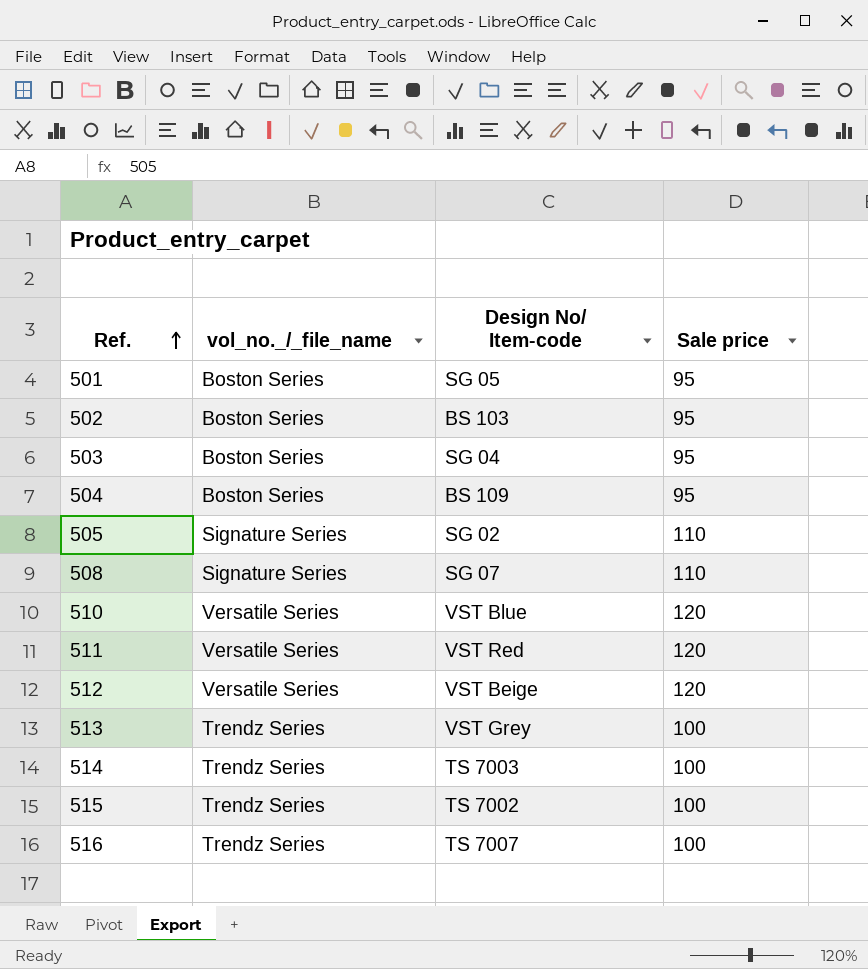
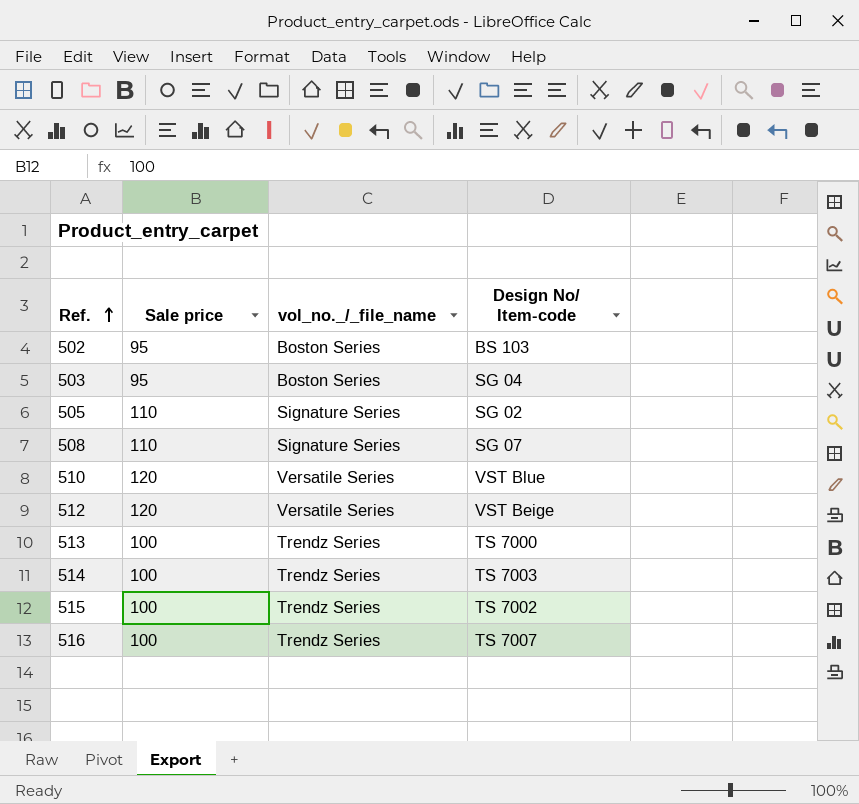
column Sale price | position: 4 -> 2
row 501: Boston Series | SG 05 | 95 -> none
row 504: Boston Series | BS 109 | 95 -> none
row 511: Versatile Series | VST Red | 120 -> none
513 | Design No/ Item-code: VST Grey -> TS 7000

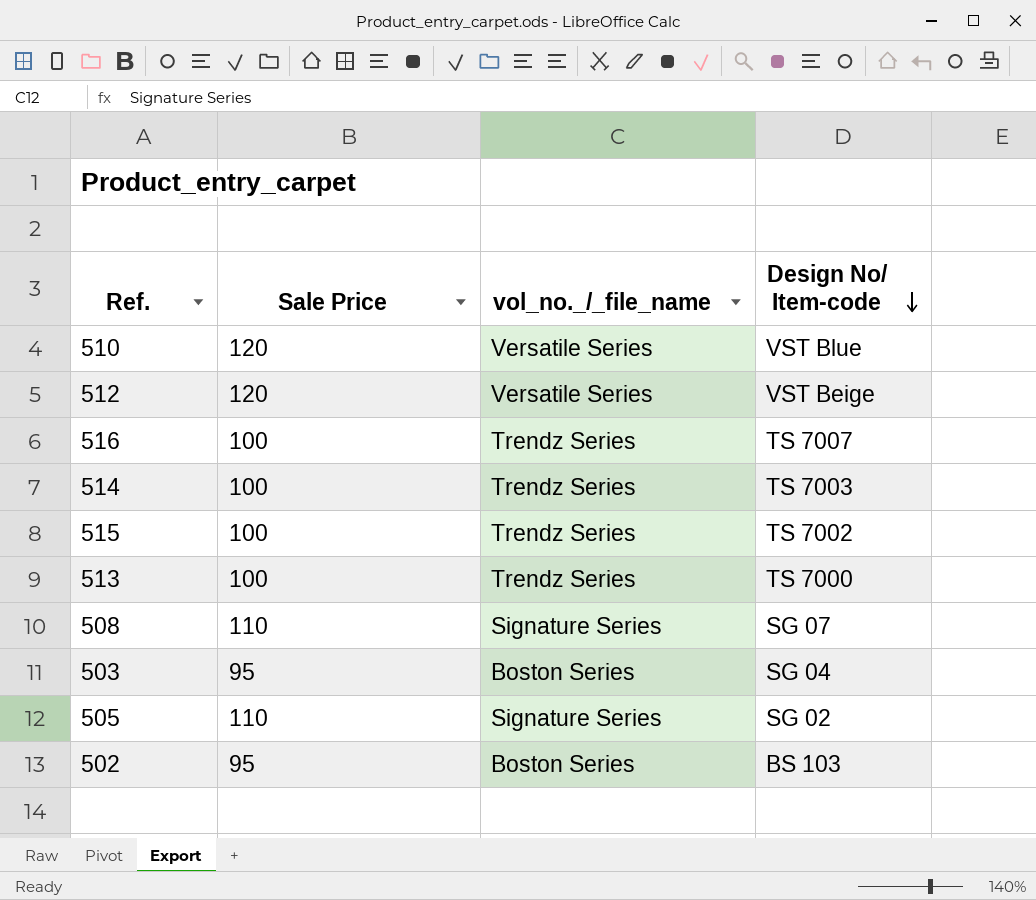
row order: Ref. ascending -> Design No/ Item-code descending
column name: Sale price -> Sale Price

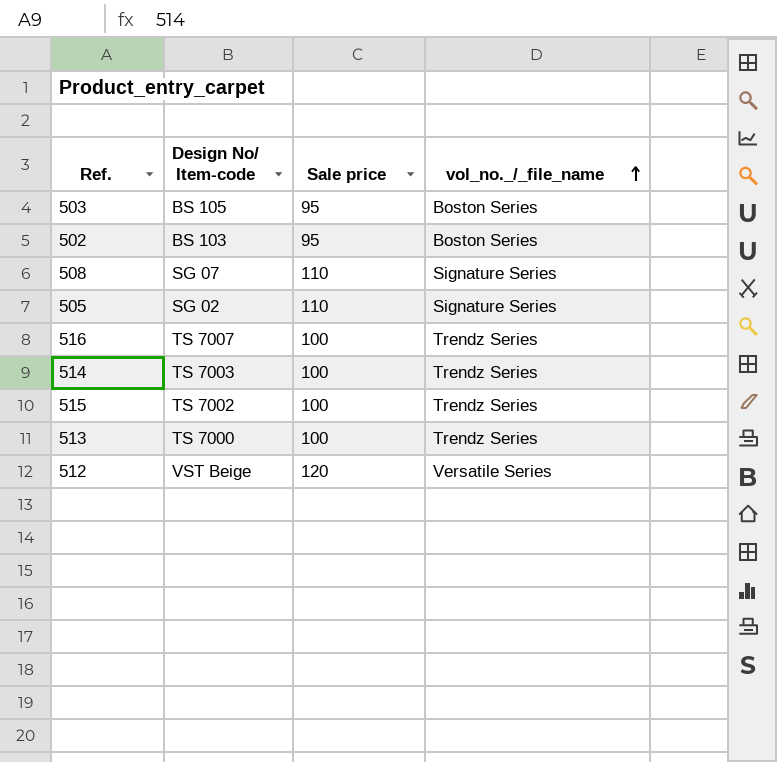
row order: Design No/ Item-code descending -> vol_no._/_file_name ascending
column Design No/ Item-code | position: 4 -> 2
column name: Sale Price -> Sale price
row 510: 120 | Versatile Series | VST Blue -> none
503 | Design No/ Item-code: SG 04 -> BS 105

